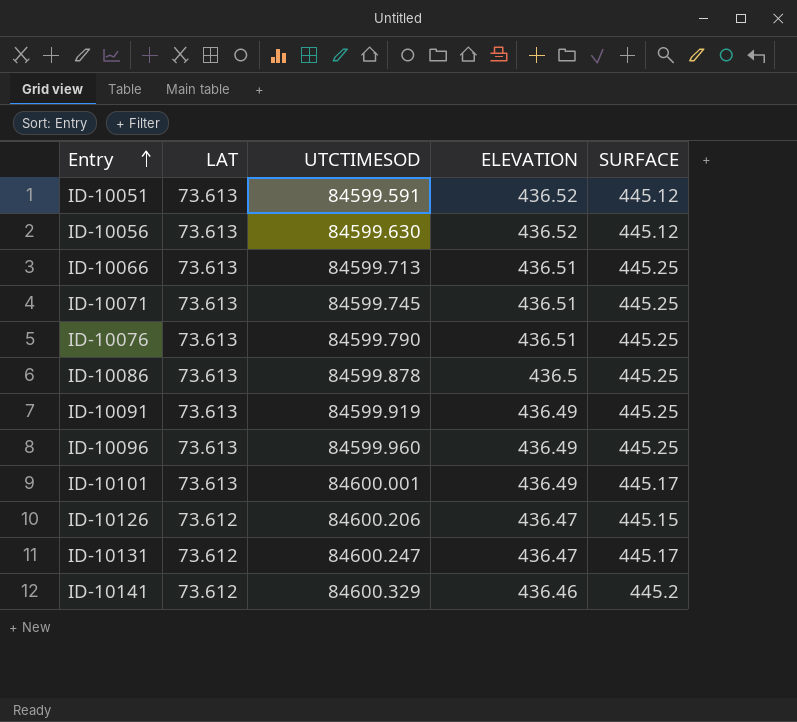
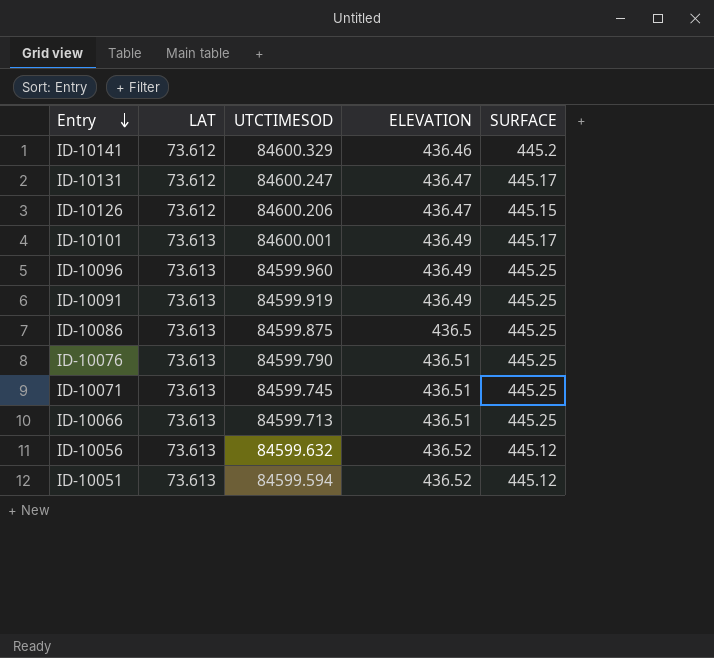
row order: Entry ascending -> Entry descending
ID-10086 | UTCTIMESOD: 84599.878 -> 84599.875
ID-10056 | UTCTIMESOD: 84599.630 -> 84599.632
ID-10051 | UTCTIMESOD: 84599.591 -> 84599.594

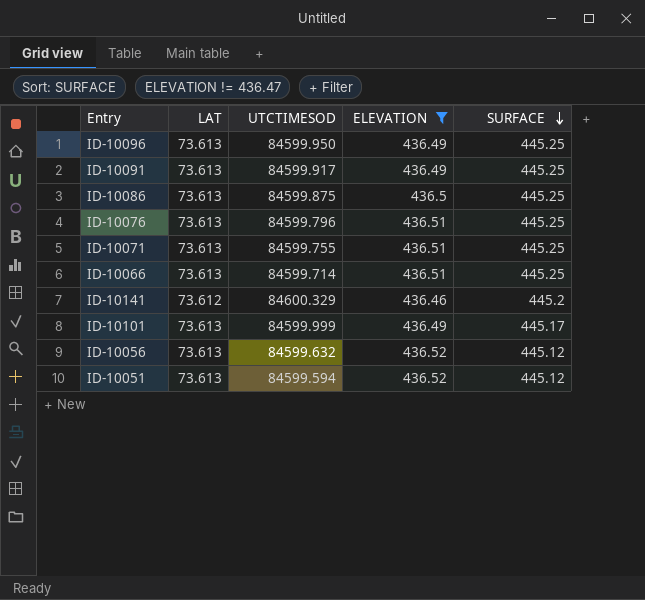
filter: none -> ELEVATION != 436.47
row order: Entry descending -> SURFACE descending
ID-10096 | UTCTIMESOD: 84599.960 -> 84599.950
ID-10091 | UTCTIMESOD: 84599.919 -> 84599.917
ID-10076 | UTCTIMESOD: 84599.790 -> 84599.796
ID-10071 | UTCTIMESOD: 84599.745 -> 84599.755
ID-10066 | UTCTIMESOD: 84599.713 -> 84599.714
ID-10101 | UTCTIMESOD: 84600.001 -> 84599.999

